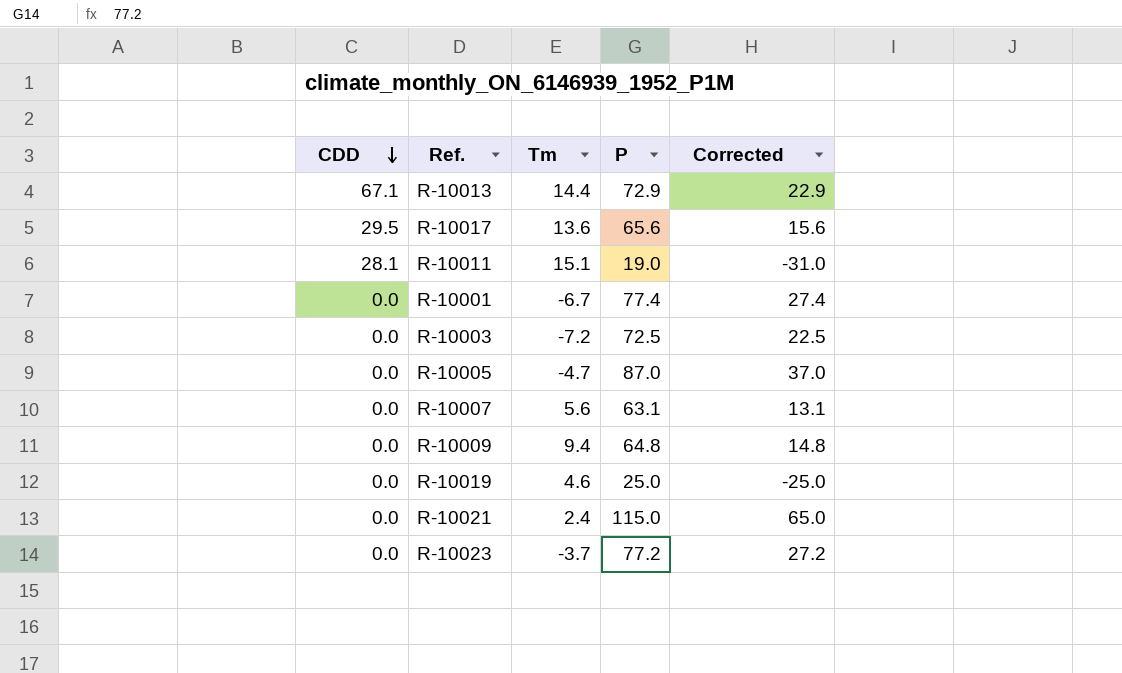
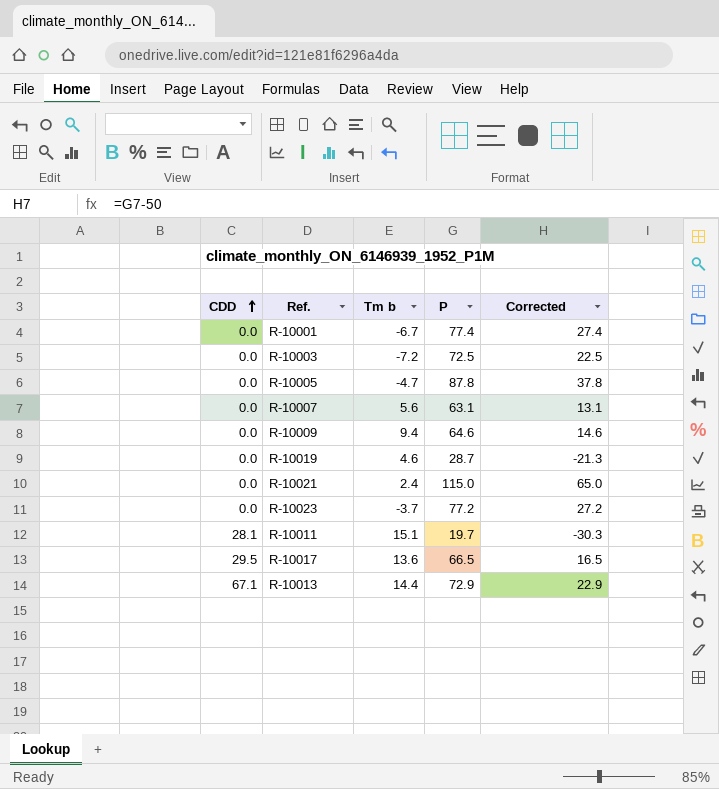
row order: CDD descending -> CDD ascending
column name: Tm -> Tm b
R-10005 | P: 87.0 -> 87.8
R-10005 | Corrected: 37.0 -> 37.8
R-10009 | P: 64.8 -> 64.6
R-10009 | Corrected: 14.8 -> 14.6
R-10019 | P: 25.0 -> 28.7
R-10019 | Corrected: -25.0 -> -21.3
R-10011 | P: 19.0 -> 19.7
R-10011 | Corrected: -31.0 -> -30.3
R-10017 | P: 65.6 -> 66.5
R-10017 | Corrected: 15.6 -> 16.5

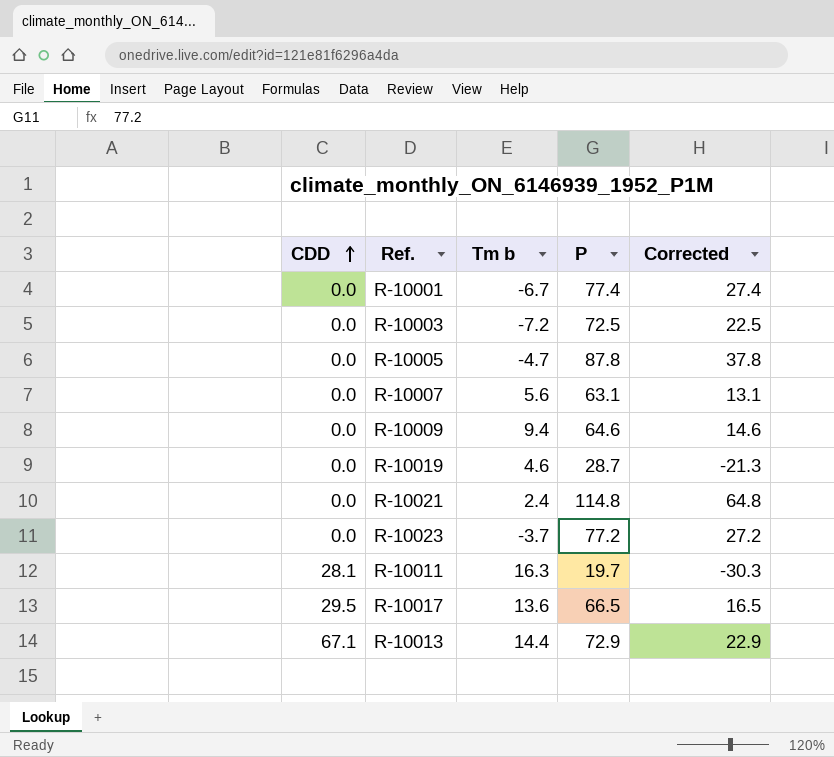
R-10021 | P: 115.0 -> 114.8
R-10021 | Corrected: 65.0 -> 64.8
R-10011 | Tm b: 15.1 -> 16.3

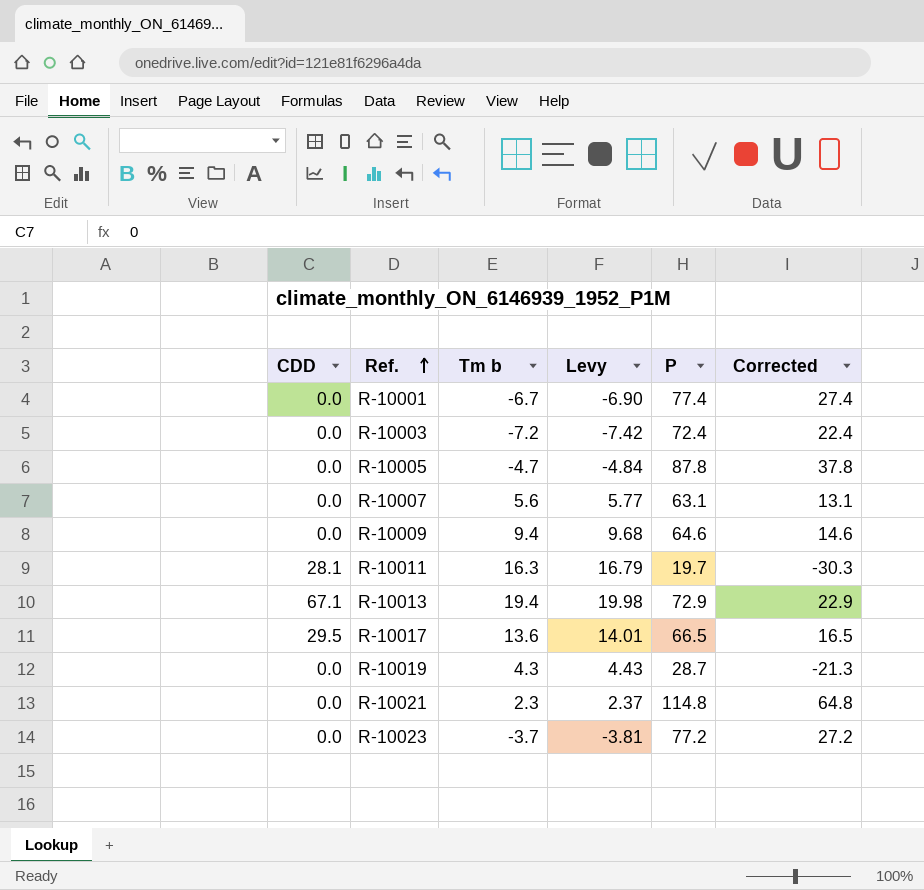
row order: CDD ascending -> Ref. ascending
column Levy | formula: none -> [Tm b] * 1.03
R-10003 | P: 72.5 -> 72.4
R-10003 | Corrected: 22.5 -> 22.4
R-10013 | Tm b: 14.4 -> 19.4
R-10019 | Tm b: 4.6 -> 4.3
R-10021 | Tm b: 2.4 -> 2.3

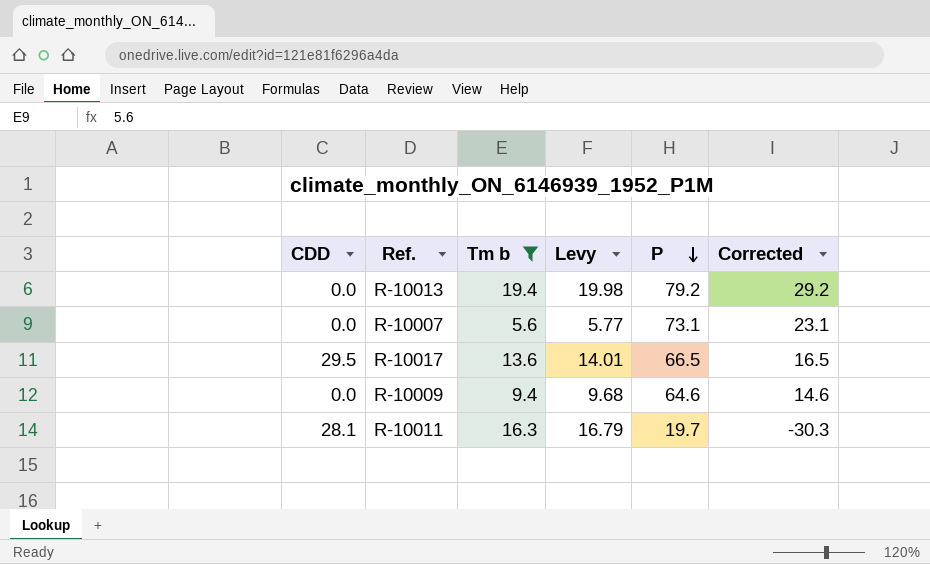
filter: none -> Tm b >= 5.6
row order: Ref. ascending -> P descending
R-10013 | CDD: 67.1 -> 0.0
R-10013 | P: 72.9 -> 79.2
R-10013 | Corrected: 22.9 -> 29.2
R-10007 | P: 63.1 -> 73.1
R-10007 | Corrected: 13.1 -> 23.1

